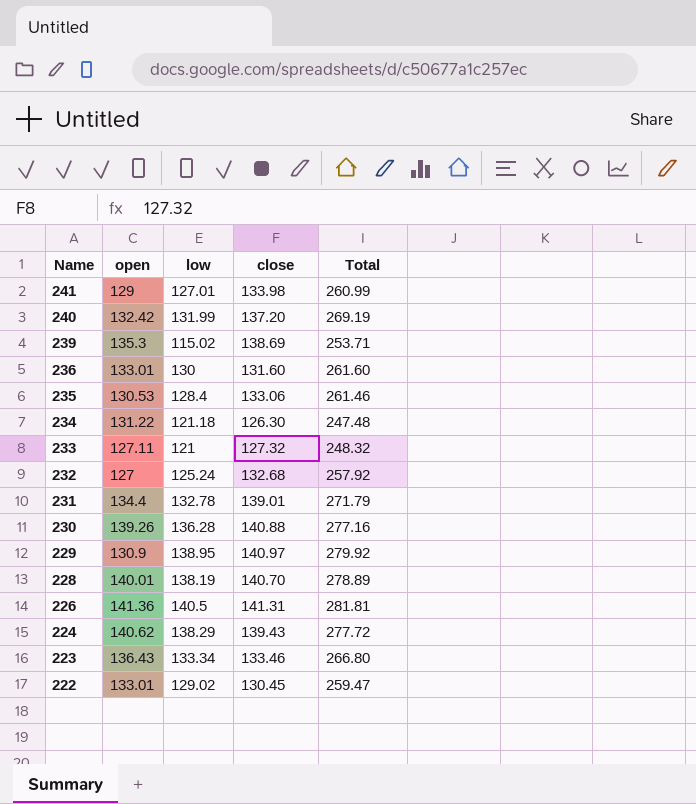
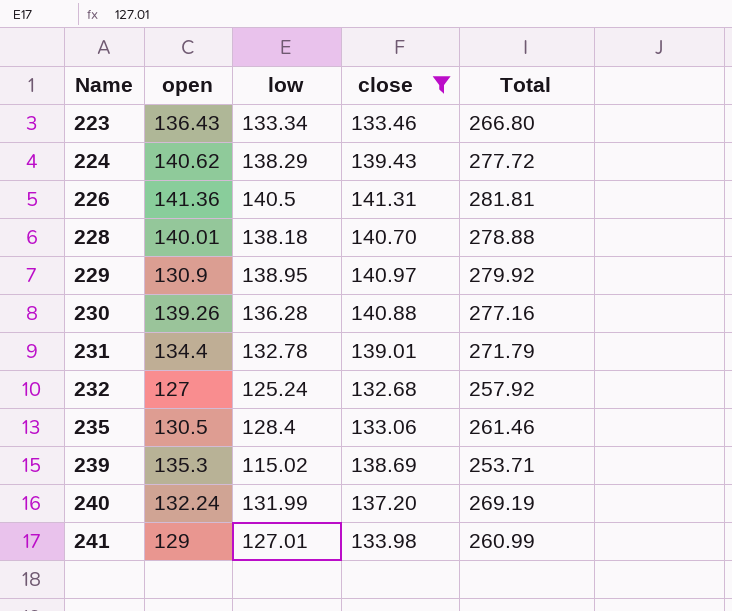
filter: none -> close >= 132.68
row order: Name descending -> Name ascending
228 | low: 138.19 -> 138.18
228 | Total: 278.89 -> 278.88
235 | open: 130.53 -> 130.5
240 | open: 132.42 -> 132.24

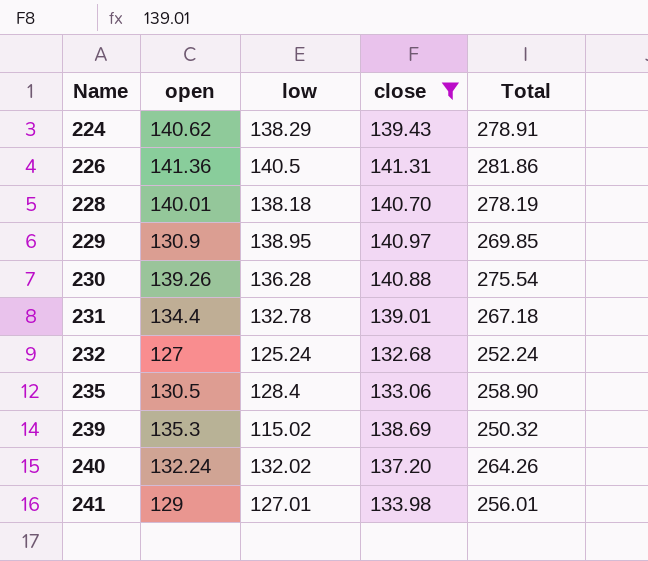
column Total | formula: [low] + [close] -> [open] + [low]
row 223: 136.43 | 133.34 | 133.46 | 266.80 -> none
240 | low: 131.99 -> 132.02

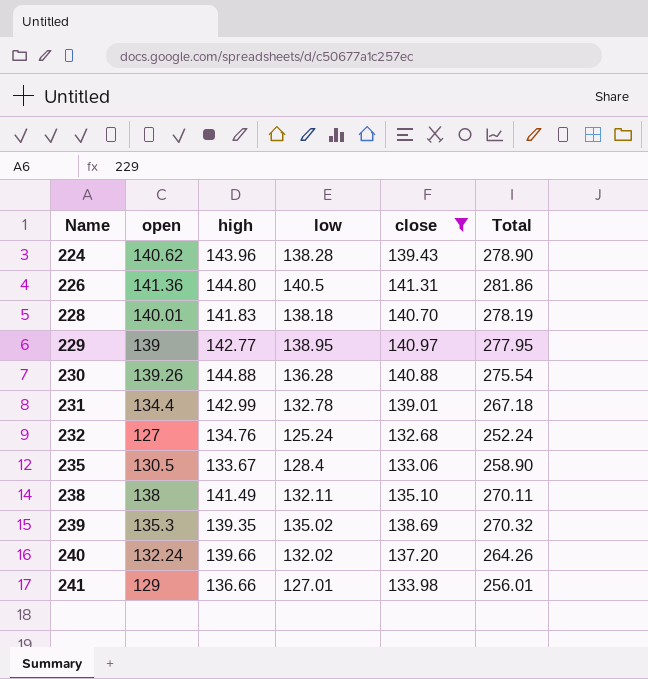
column high | position: none -> 3
224 | low: 138.29 -> 138.28
224 | Total: 278.91 -> 278.90
229 | open: 130.9 -> 139
229 | Total: 269.85 -> 277.95
row 238: none -> 138 | 141.49 | 132.11 | 135.10 | 270.11
239 | low: 115.02 -> 135.02
239 | Total: 250.32 -> 270.32

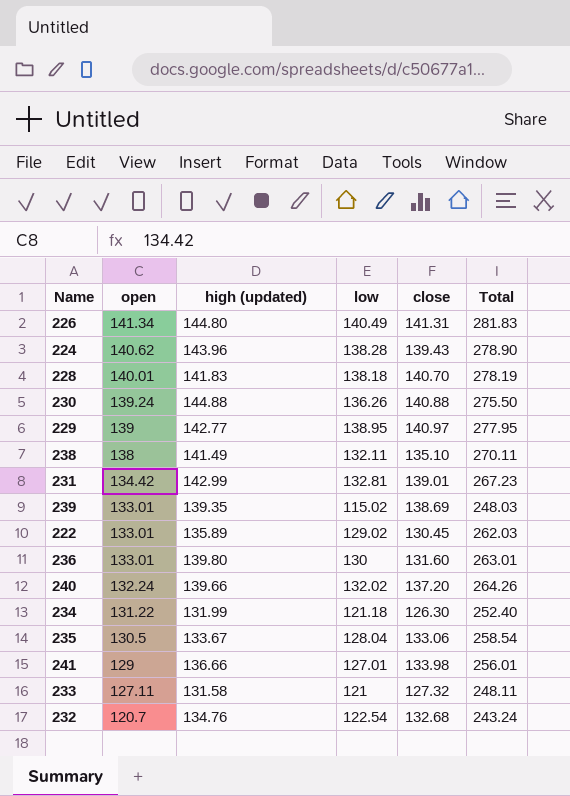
filter: close >= 132.68 -> none
row order: Name ascending -> open descending
column name: high -> high (updated)
226 | open: 141.36 -> 141.34
226 | low: 140.5 -> 140.49
226 | Total: 281.86 -> 281.83
230 | open: 139.26 -> 139.24
230 | low: 136.28 -> 136.26
230 | Total: 275.54 -> 275.50
231 | open: 134.4 -> 134.42
231 | low: 132.78 -> 132.81
231 | Total: 267.18 -> 267.23
239 | open: 135.3 -> 133.01
239 | low: 135.02 -> 115.02
239 | Total: 270.32 -> 248.03
235 | low: 128.4 -> 128.04
235 | Total: 258.90 -> 258.54
232 | open: 127 -> 120.7
232 | low: 125.24 -> 122.54
232 | Total: 252.24 -> 243.24

